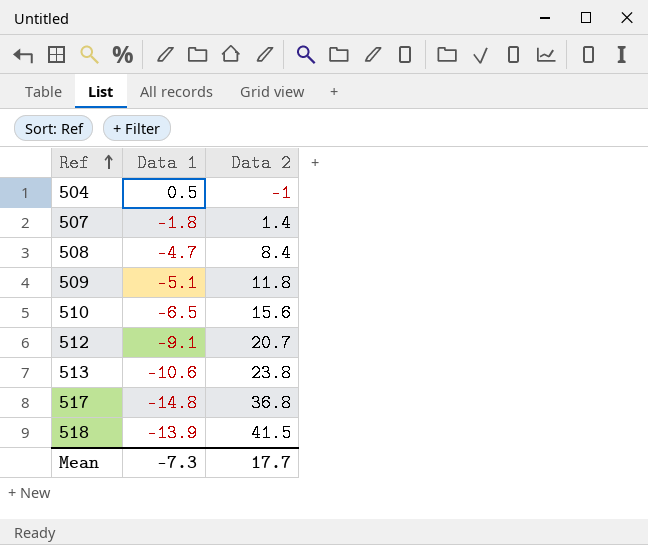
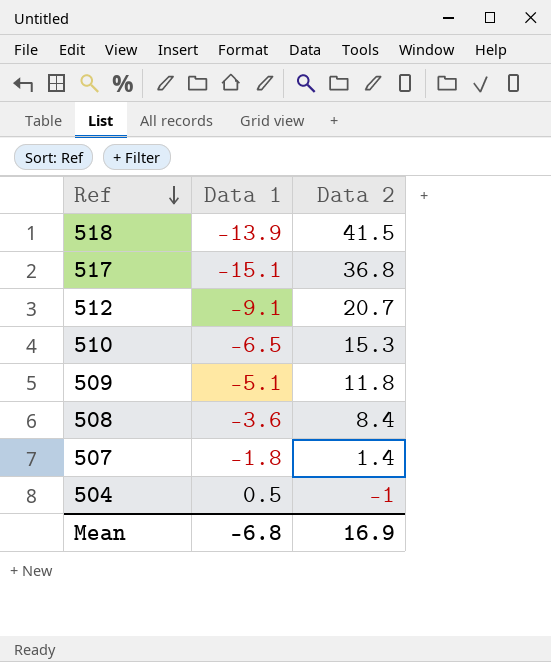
row order: Ref ascending -> Ref descending
row 513: -10.6 | 23.8 -> none
517 | Data 1: -14.8 -> -15.1
510 | Data 2: 15.6 -> 15.3
508 | Data 1: -4.7 -> -3.6
Mean | Data 1: -7.3 -> -6.8
Mean | Data 2: 17.7 -> 16.9

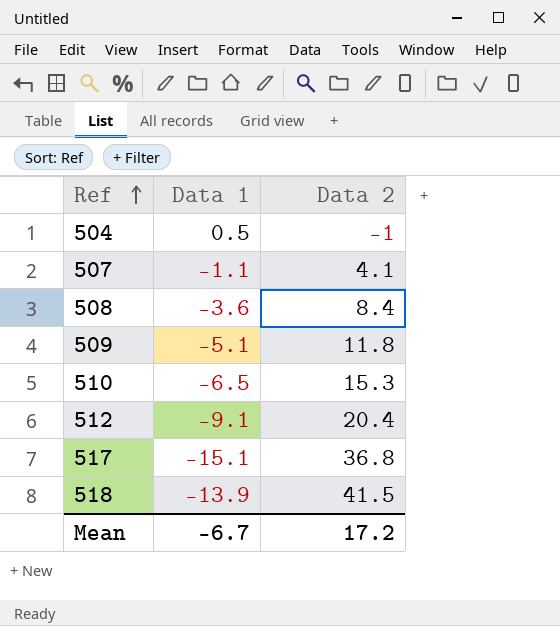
row order: Ref descending -> Ref ascending
507 | Data 1: -1.8 -> -1.1
507 | Data 2: 1.4 -> 4.1
512 | Data 2: 20.7 -> 20.4
Mean | Data 1: -6.8 -> -6.7
Mean | Data 2: 16.9 -> 17.2

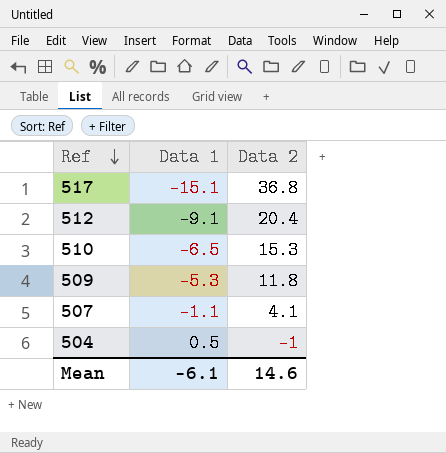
row order: Ref ascending -> Ref descending
row 508: -3.6 | 8.4 -> none
row 518: -13.9 | 41.5 -> none
509 | Data 1: -5.1 -> -5.3
Mean | Data 1: -6.7 -> -6.1
Mean | Data 2: 17.2 -> 14.6

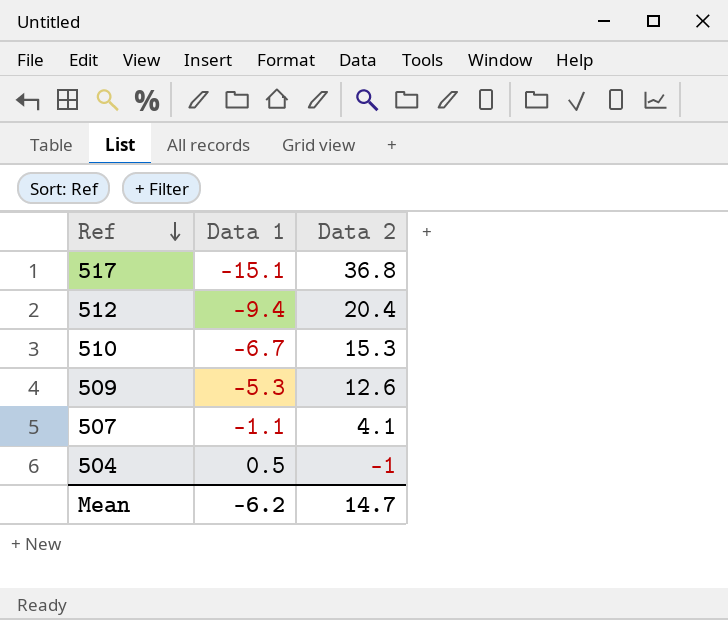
512 | Data 1: -9.1 -> -9.4
510 | Data 1: -6.5 -> -6.7
509 | Data 2: 11.8 -> 12.6
Mean | Data 1: -6.1 -> -6.2
Mean | Data 2: 14.6 -> 14.7

